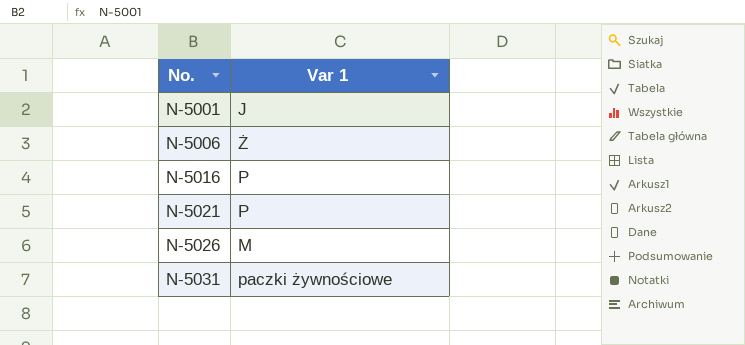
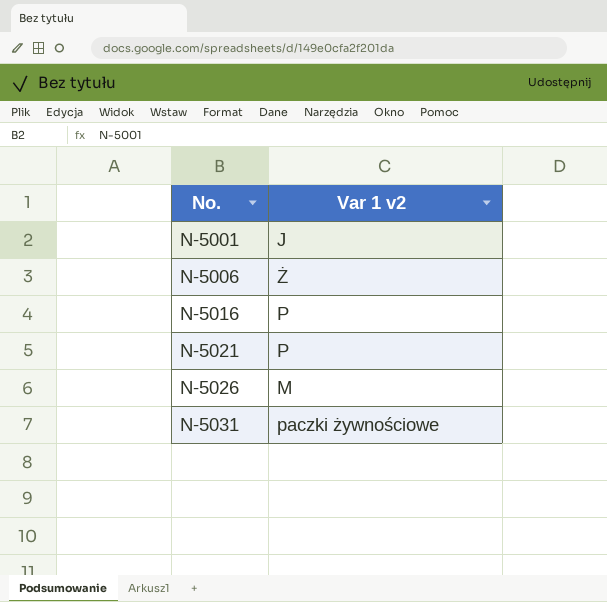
column name: Var 1 -> Var 1 v2

